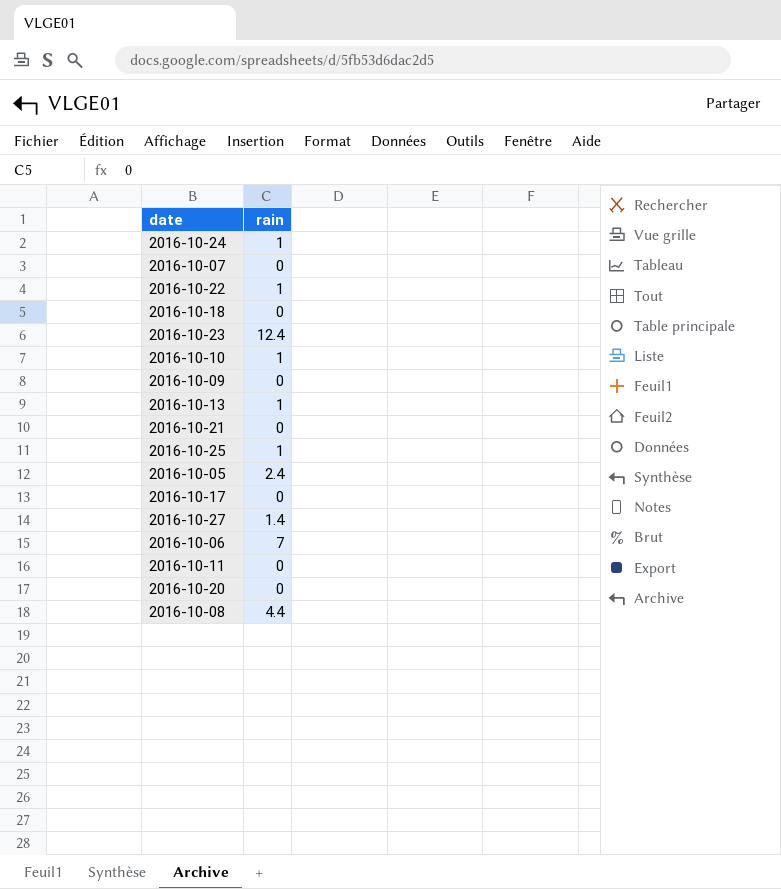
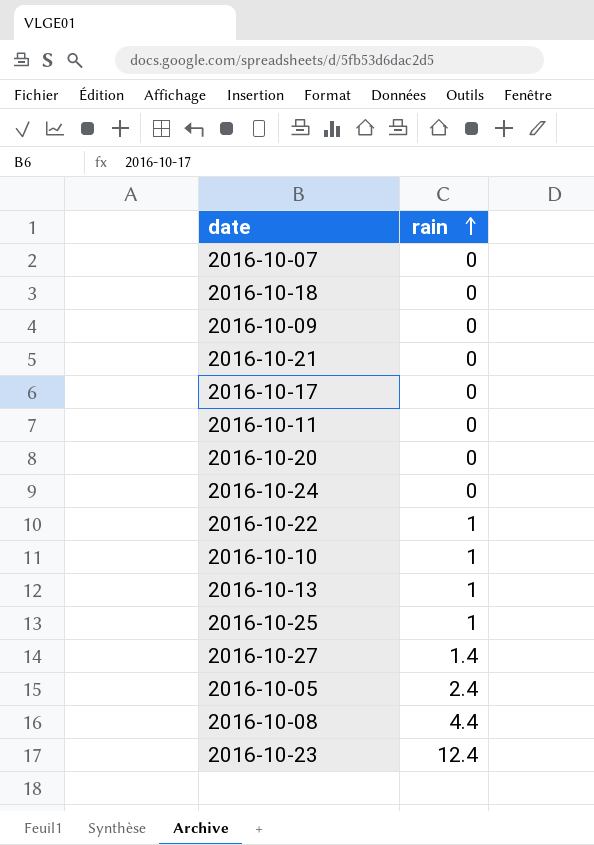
row order: none -> rain ascending
row 2016-10-06: 7 -> none
2016-10-24 | rain: 1 -> 0

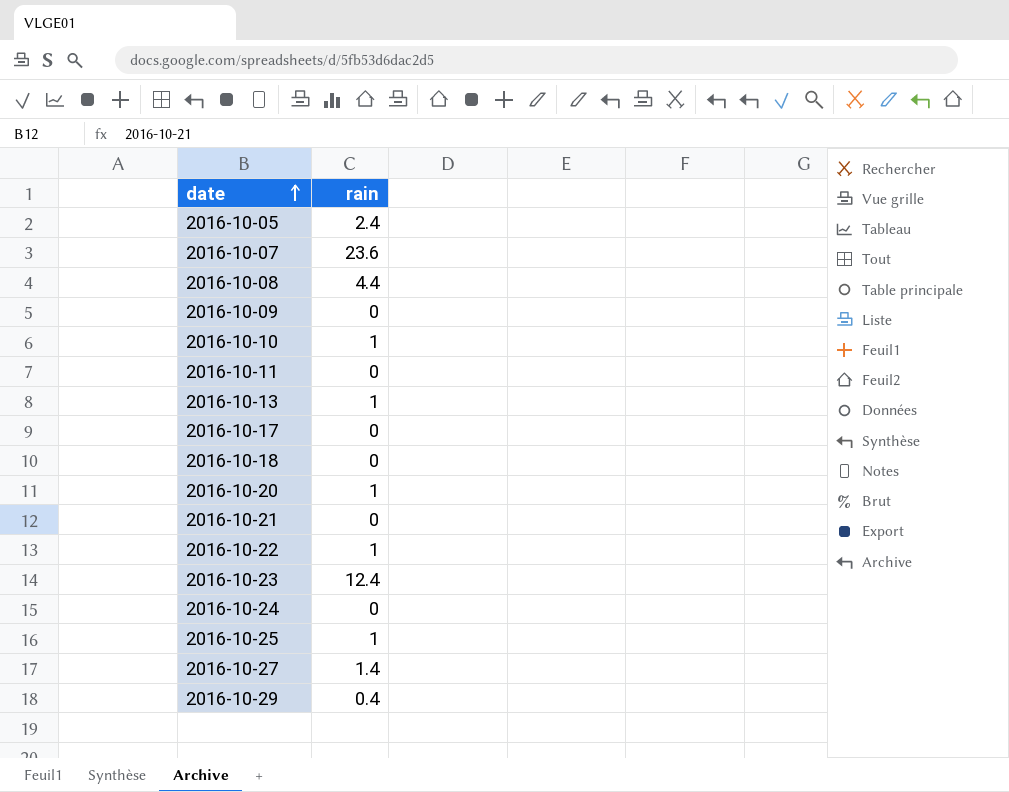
row order: rain ascending -> date ascending
2016-10-07 | rain: 0 -> 23.6
2016-10-20 | rain: 0 -> 1
row 2016-10-29: none -> 0.4

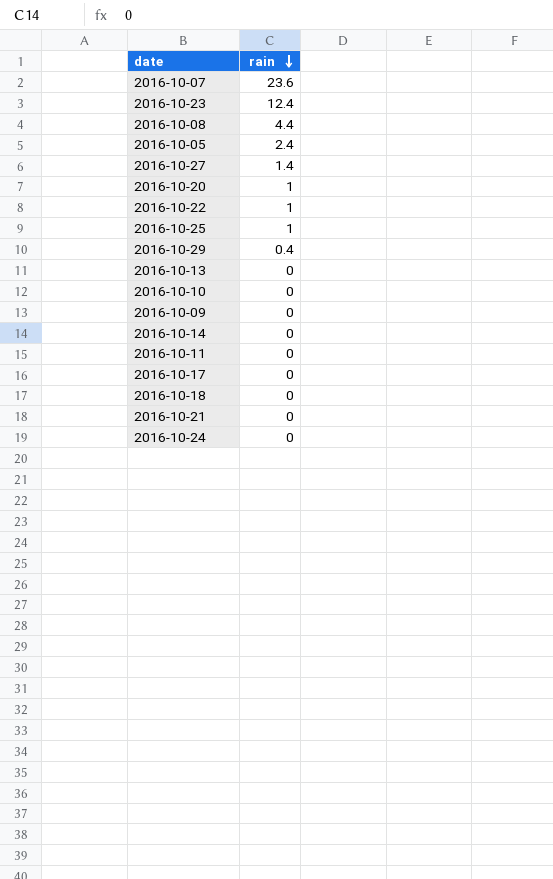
row order: date ascending -> rain descending
2016-10-13 | rain: 1 -> 0
2016-10-10 | rain: 1 -> 0
row 2016-10-14: none -> 0

